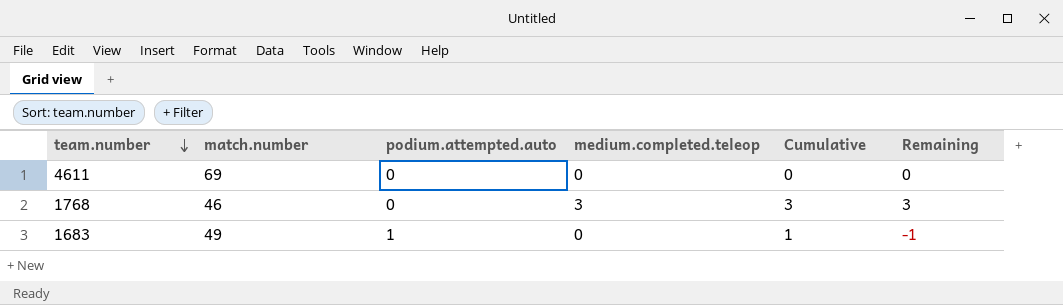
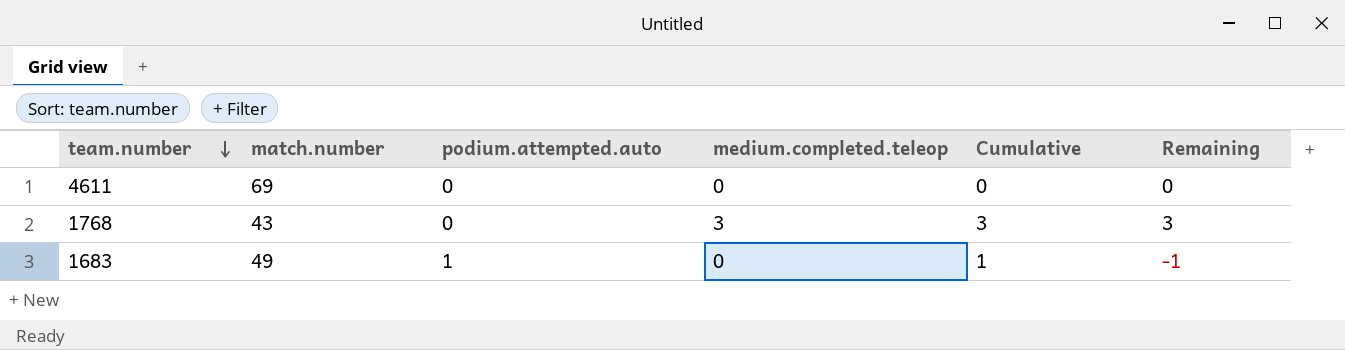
1768 | match.number: 46 -> 43

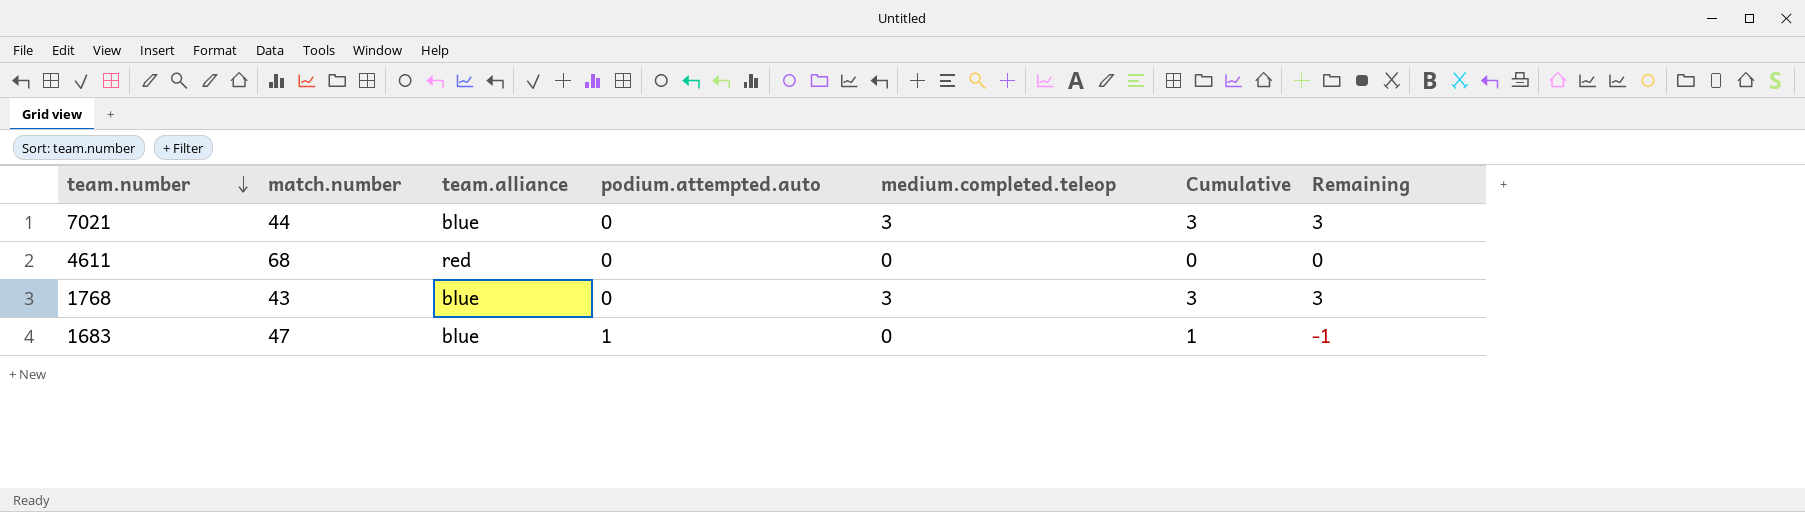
column team.alliance | position: none -> 3
row 7021: none -> 44 | blue | 0 | 3 | 3 | 3
4611 | match.number: 69 -> 68
1683 | match.number: 49 -> 47

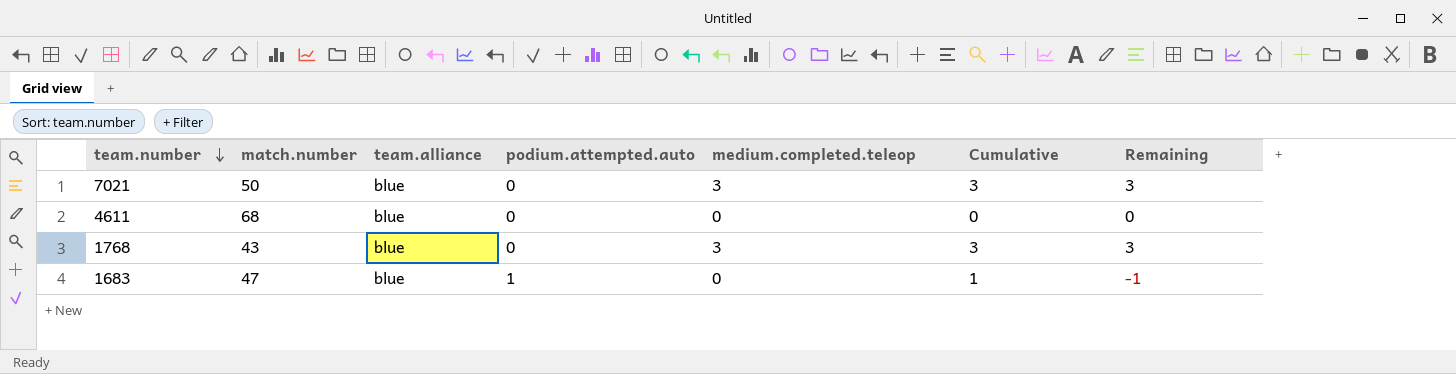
7021 | match.number: 44 -> 50
4611 | team.alliance: red -> blue

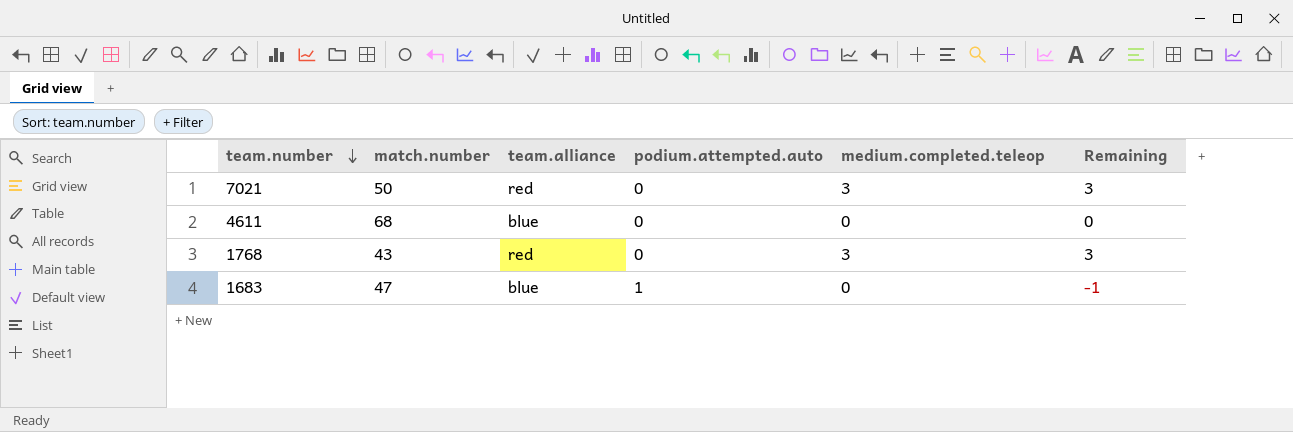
column Cumulative | formula: [podium.attempted.auto] + [medium.completed.teleop] -> none
7021 | team.alliance: blue -> red
1768 | team.alliance: blue -> red

